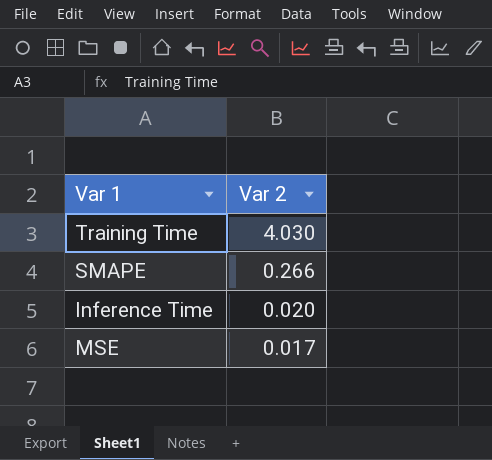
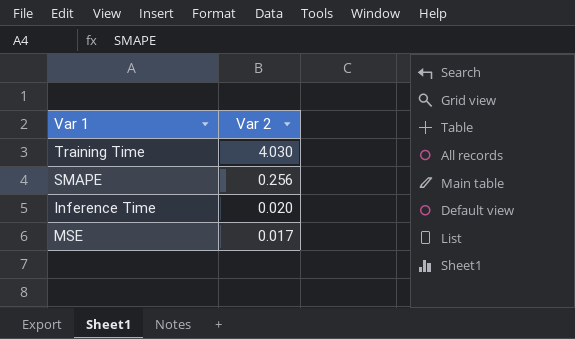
SMAPE | Var 2: 0.266 -> 0.256

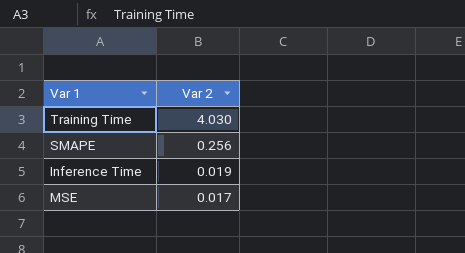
Inference Time | Var 2: 0.020 -> 0.019

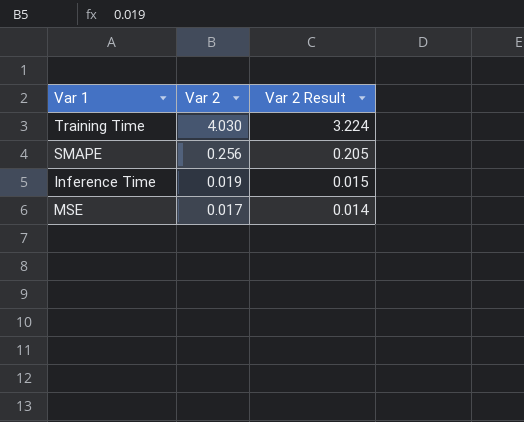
column Var 2 Result | formula: none -> [Var 2] * 0.8

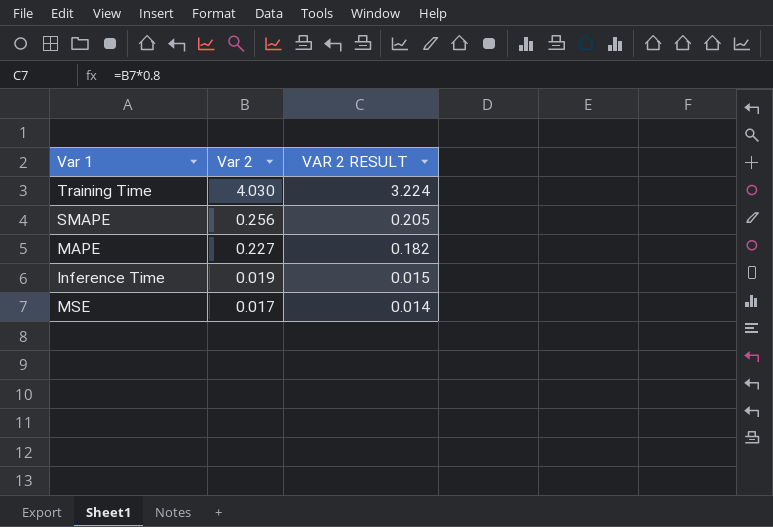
column name: Var 2 Result -> VAR 2 RESULT
row MAPE: none -> 0.227 | 0.182

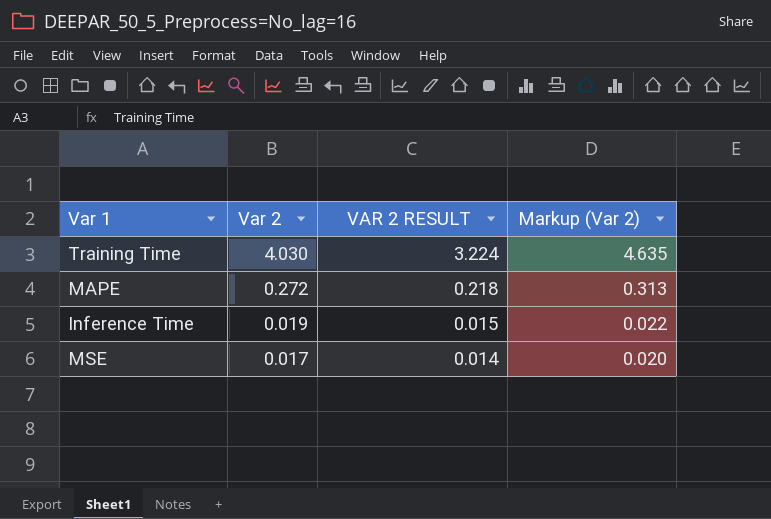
column Markup (Var 2) | formula: none -> [Var 2] * 1.15
row SMAPE: 0.256 | 0.205 -> none
MAPE | Var 2: 0.227 -> 0.272
MAPE | VAR 2 RESULT: 0.182 -> 0.218

